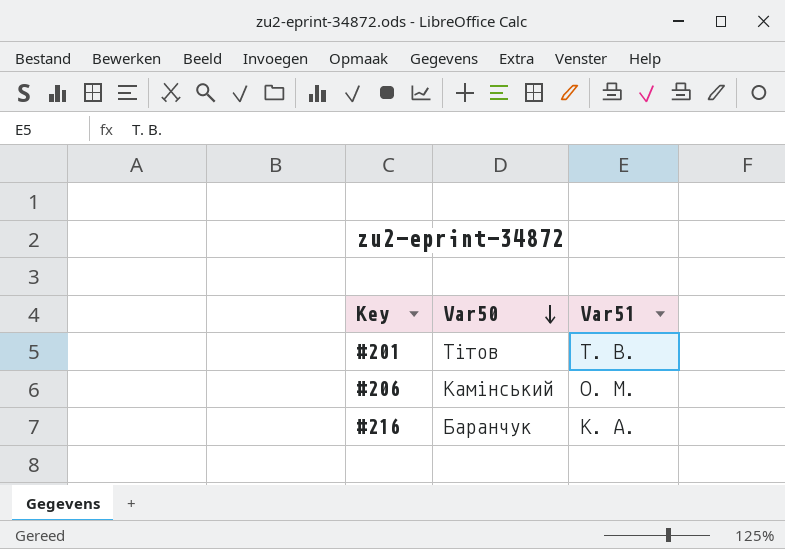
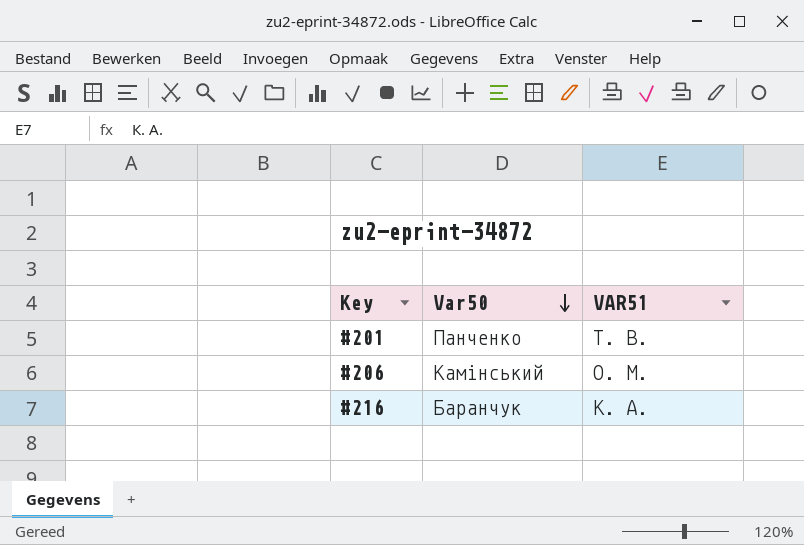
column name: Var51 -> VAR51
#201 | Var50: Тітов -> Панченко

